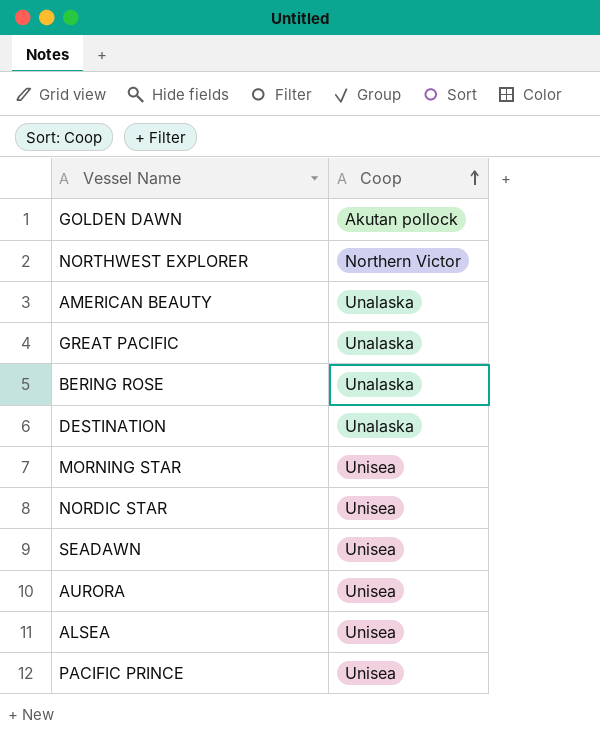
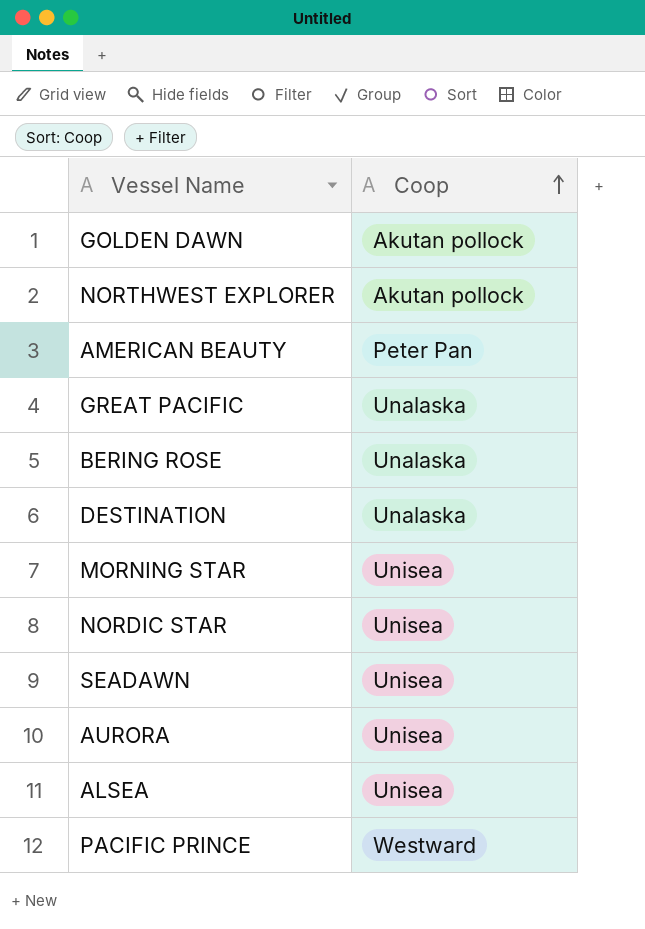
NORTHWEST EXPLORER | Coop: Northern Victor -> Akutan pollock
AMERICAN BEAUTY | Coop: Unalaska -> Peter Pan
PACIFIC PRINCE | Coop: Unisea -> Westward

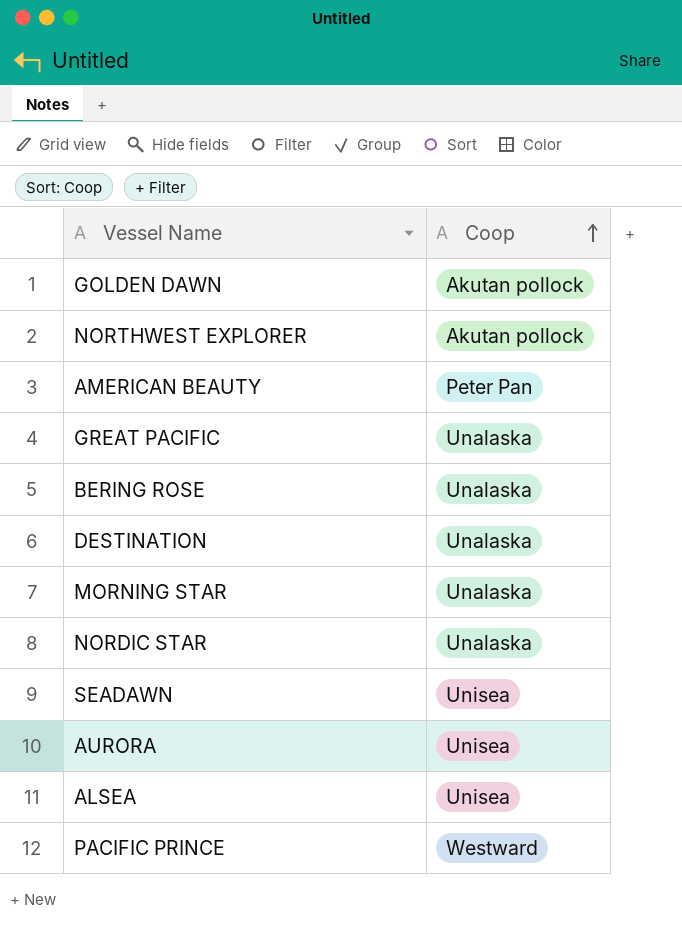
MORNING STAR | Coop: Unisea -> Unalaska
NORDIC STAR | Coop: Unisea -> Unalaska

